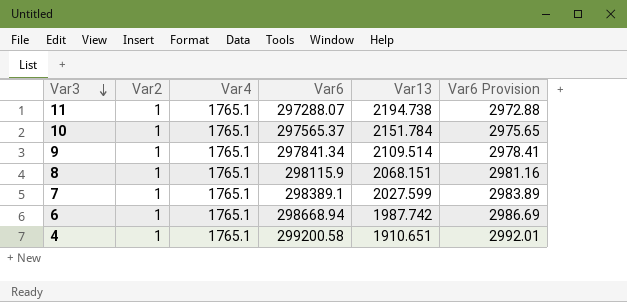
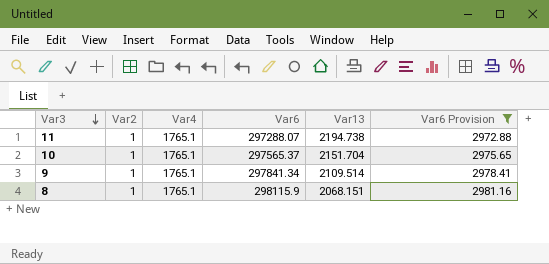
filter: none -> Var6 Provision <= 2981.16
10 | Var13: 2151.784 -> 2151.704

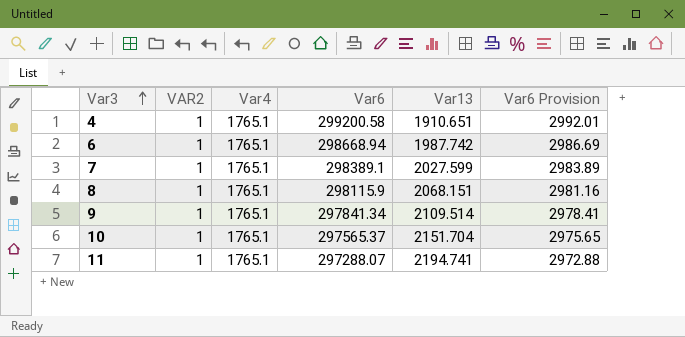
filter: Var6 Provision <= 2981.16 -> none
row order: Var3 descending -> Var3 ascending
column name: Var2 -> VAR2
11 | Var13: 2194.738 -> 2194.741

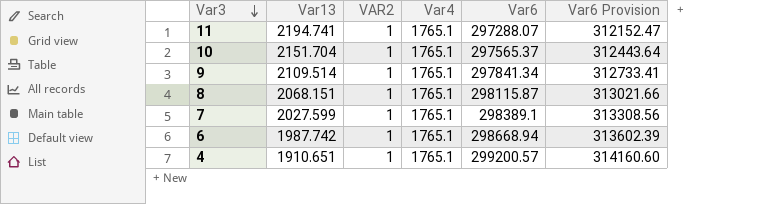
row order: Var3 ascending -> Var3 descending
column Var13 | position: 5 -> 2
column Var6 Provision | formula: [Var6] * 0.01 -> [Var6] * 1.05
8 | Var6: 298115.9 -> 298115.87
4 | Var6: 299200.58 -> 299200.57

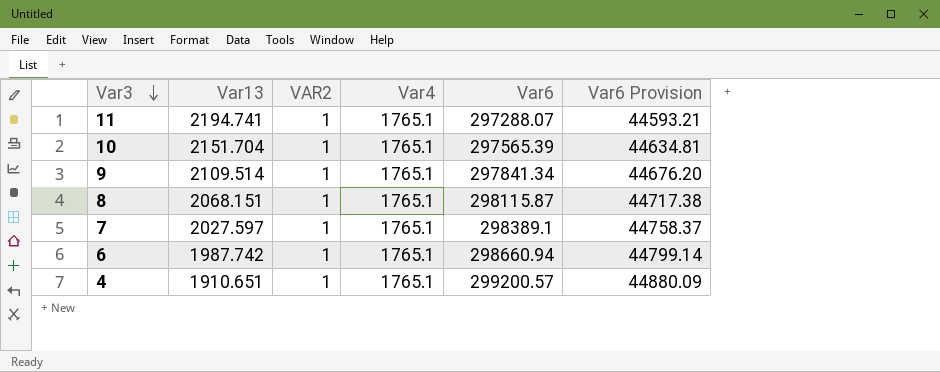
column Var6 Provision | formula: [Var6] * 1.05 -> [Var6] * 0.15
10 | Var6: 297565.37 -> 297565.39
7 | Var13: 2027.599 -> 2027.597
6 | Var6: 298668.94 -> 298660.94

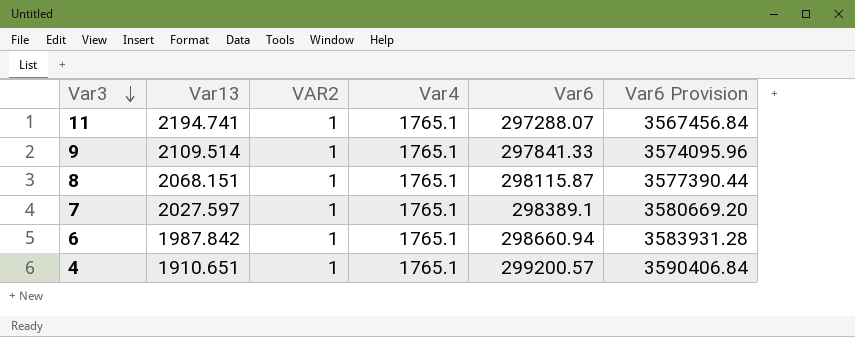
column Var6 Provision | formula: [Var6] * 0.15 -> [Var6] * 12
row 10: 2151.704 | 1 | 1765.1 | 297565.39 | 44634.81 -> none
9 | Var6: 297841.34 -> 297841.33
6 | Var13: 1987.742 -> 1987.842

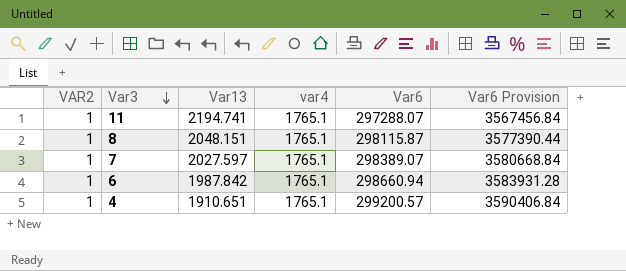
column VAR2 | position: 3 -> 1
column name: Var4 -> var4
row 9: 2109.514 | 1 | 1765.1 | 297841.33 | 3574095.96 -> none
8 | Var13: 2068.151 -> 2048.151
7 | Var6: 298389.1 -> 298389.07
7 | Var6 Provision: 3580669.20 -> 3580668.84

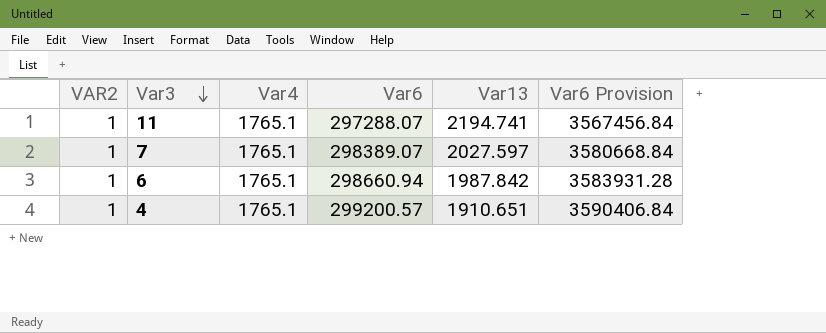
column name: var4 -> Var4
column Var13 | position: 3 -> 5
row 8: 1 | 2048.151 | 1765.1 | 298115.87 | 3577390.44 -> none

